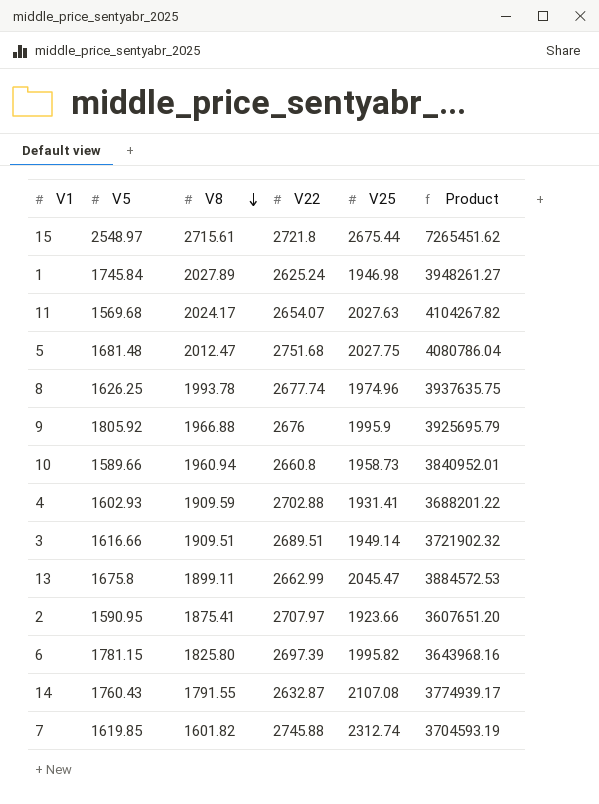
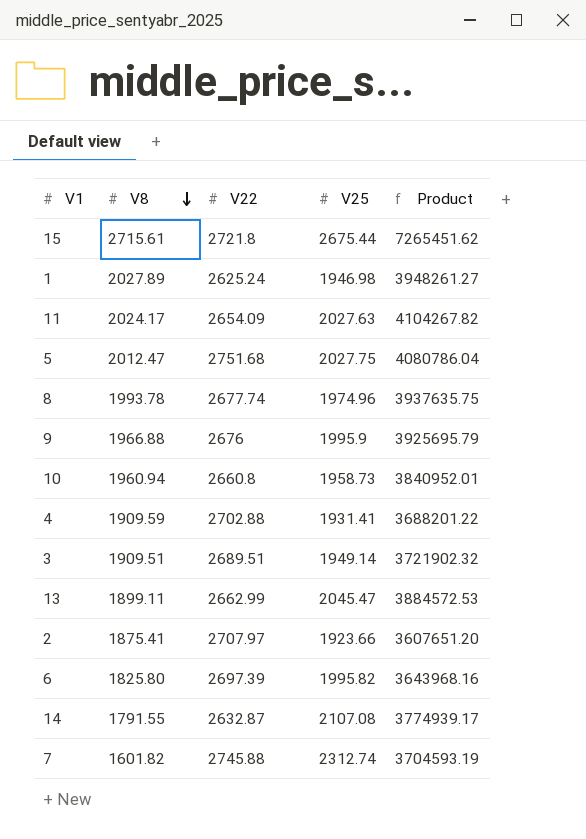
column V5 | position: 2 -> none
11 | V22: 2654.07 -> 2654.09

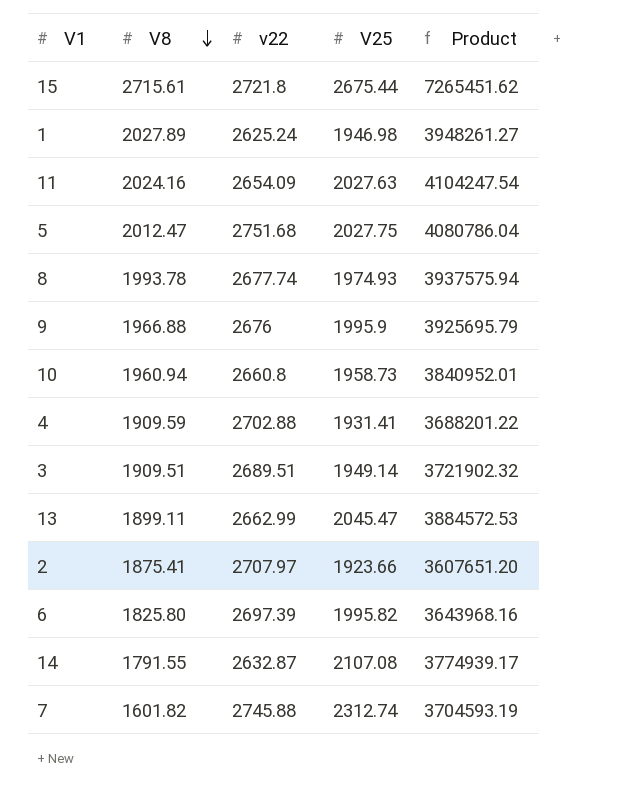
column name: V22 -> v22
11 | V8: 2024.17 -> 2024.16
11 | Product: 4104267.82 -> 4104247.54
8 | V25: 1974.96 -> 1974.93
8 | Product: 3937635.75 -> 3937575.94

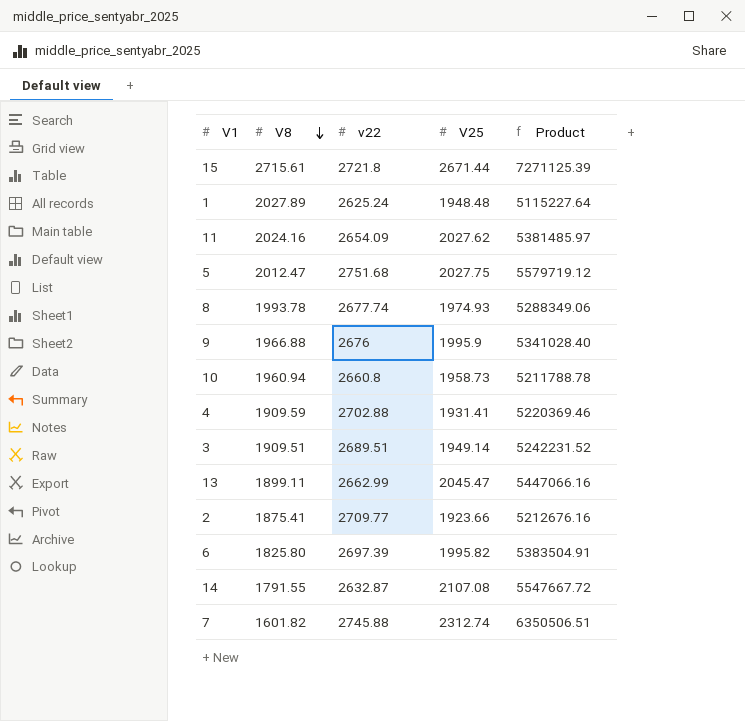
column Product | formula: [V8] * [V25] -> [v22] * [V25]
15 | V25: 2675.44 -> 2671.44
1 | V25: 1946.98 -> 1948.48
11 | V25: 2027.63 -> 2027.62
2 | v22: 2707.97 -> 2709.77

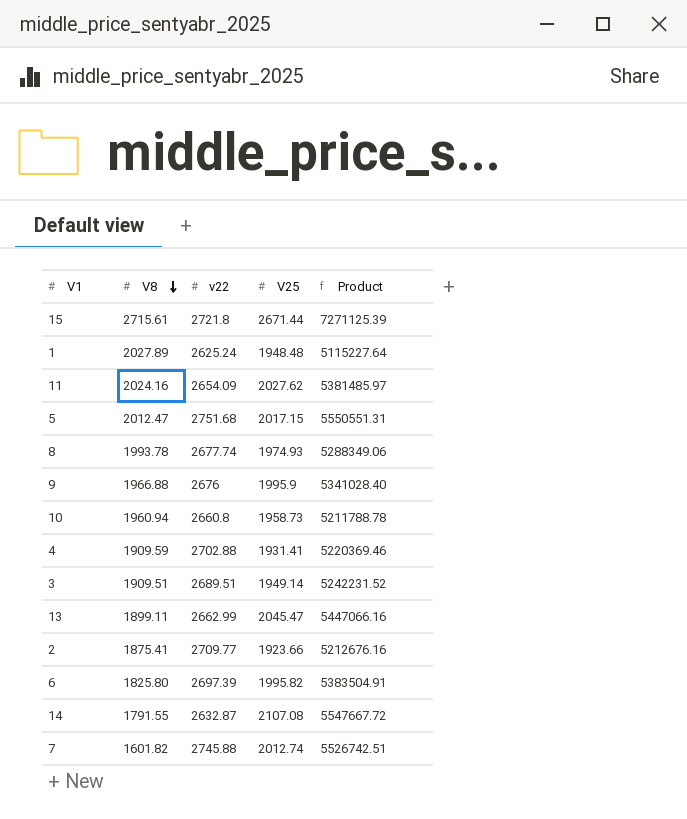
5 | V25: 2027.75 -> 2017.15
5 | Product: 5579719.12 -> 5550551.31
7 | V25: 2312.74 -> 2012.74
7 | Product: 6350506.51 -> 5526742.51

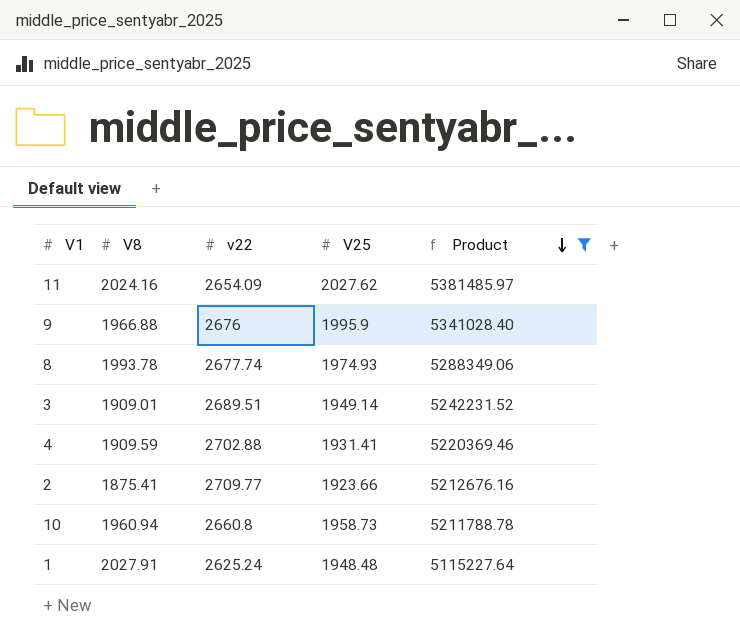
filter: none -> Product <= 5381485.97
row order: V8 descending -> Product descending
3 | V8: 1909.51 -> 1909.01
1 | V8: 2027.89 -> 2027.91

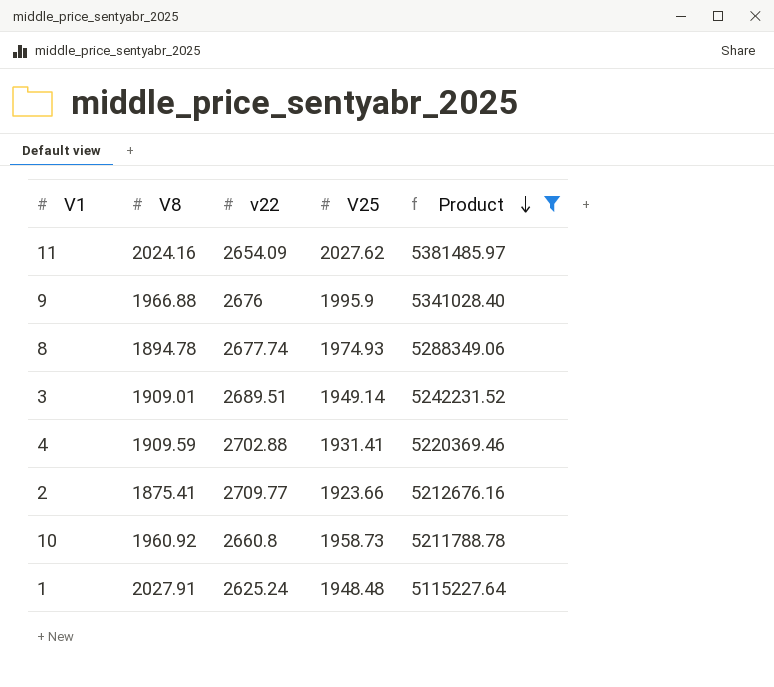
8 | V8: 1993.78 -> 1894.78
10 | V8: 1960.94 -> 1960.92

